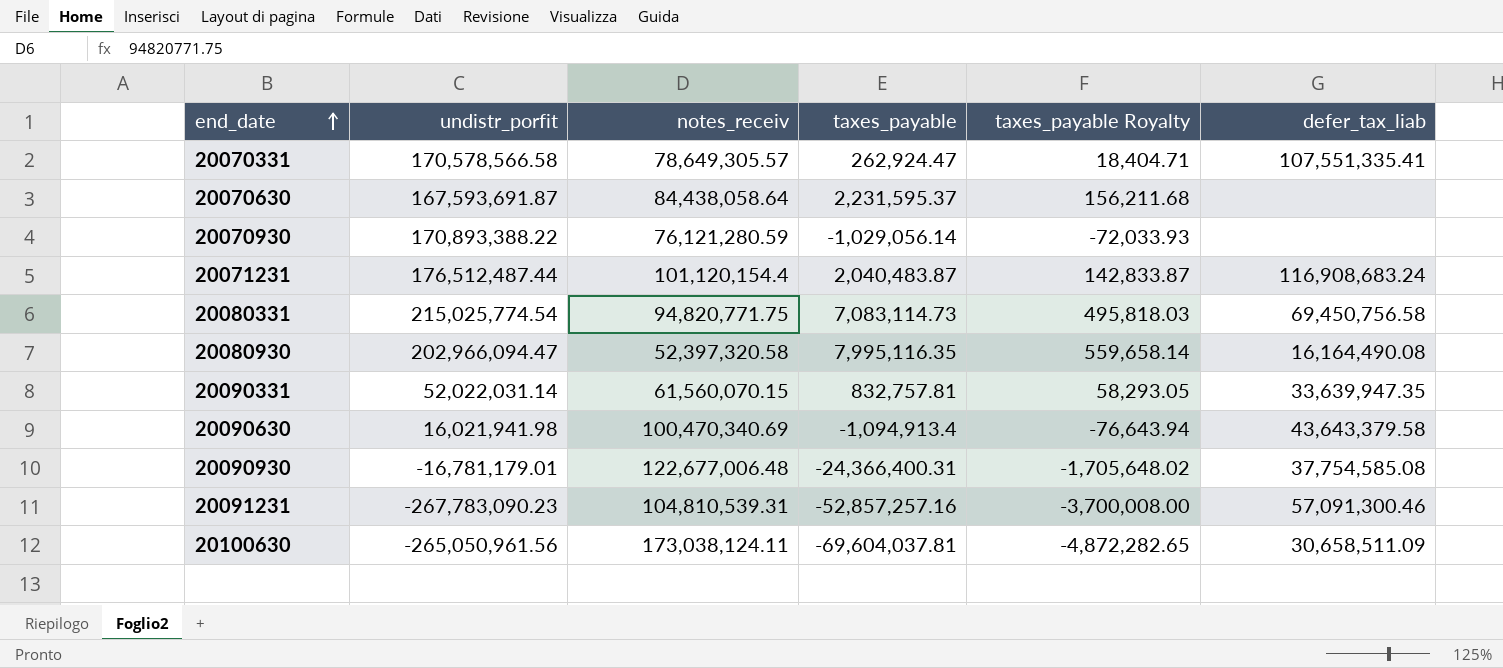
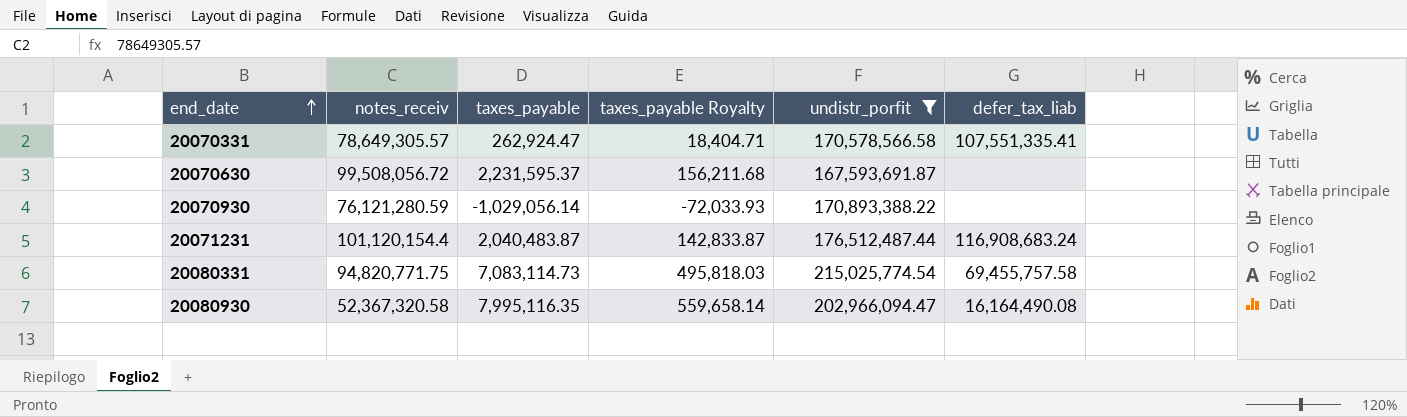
filter: none -> undistr_porfit >= 167,593,691.87
column undistr_porfit | position: 2 -> 5
20070630 | notes_receiv: 84,438,058.64 -> 99,508,056.72
20080331 | defer_tax_liab: 69,450,756.58 -> 69,455,757.58
20080930 | notes_receiv: 52,397,320.58 -> 52,367,320.58

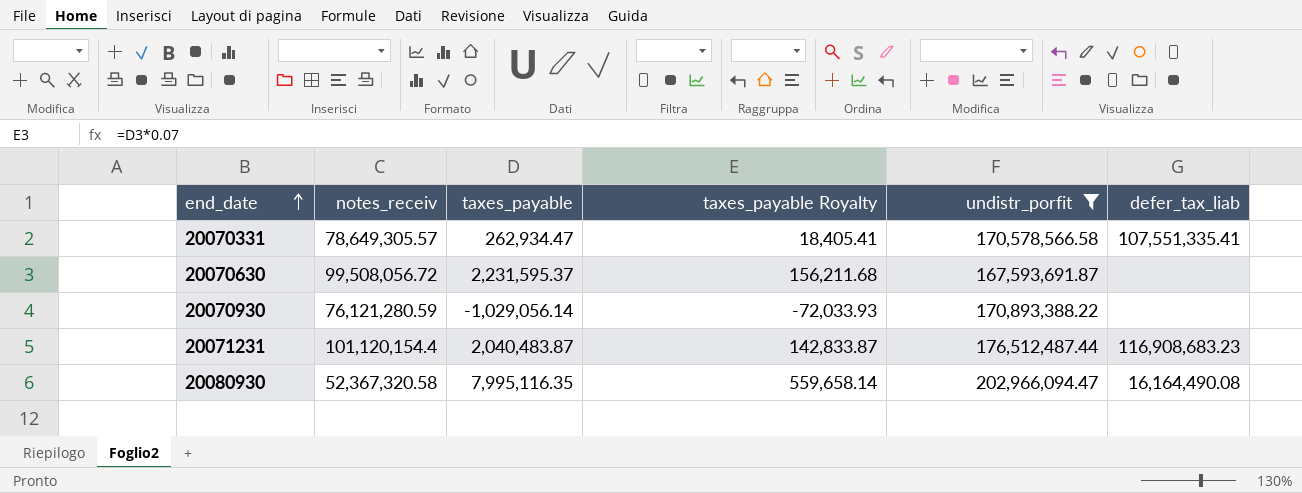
row 20080331: 94,820,771.75 | 7,083,114.73 | 495,818.03 | 215,025,774.54 | 69,455,757.58 -> none
20070331 | taxes_payable: 262,924.47 -> 262,934.47
20070331 | taxes_payable Royalty: 18,404.71 -> 18,405.41
20071231 | defer_tax_liab: 116,908,683.24 -> 116,908,683.23

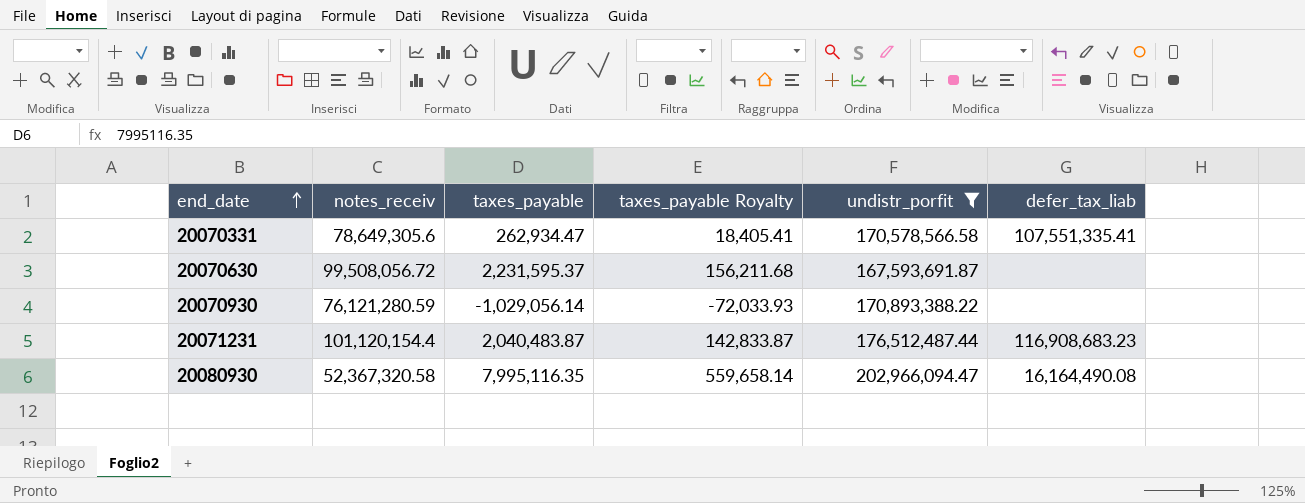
20070331 | notes_receiv: 78,649,305.57 -> 78,649,305.6

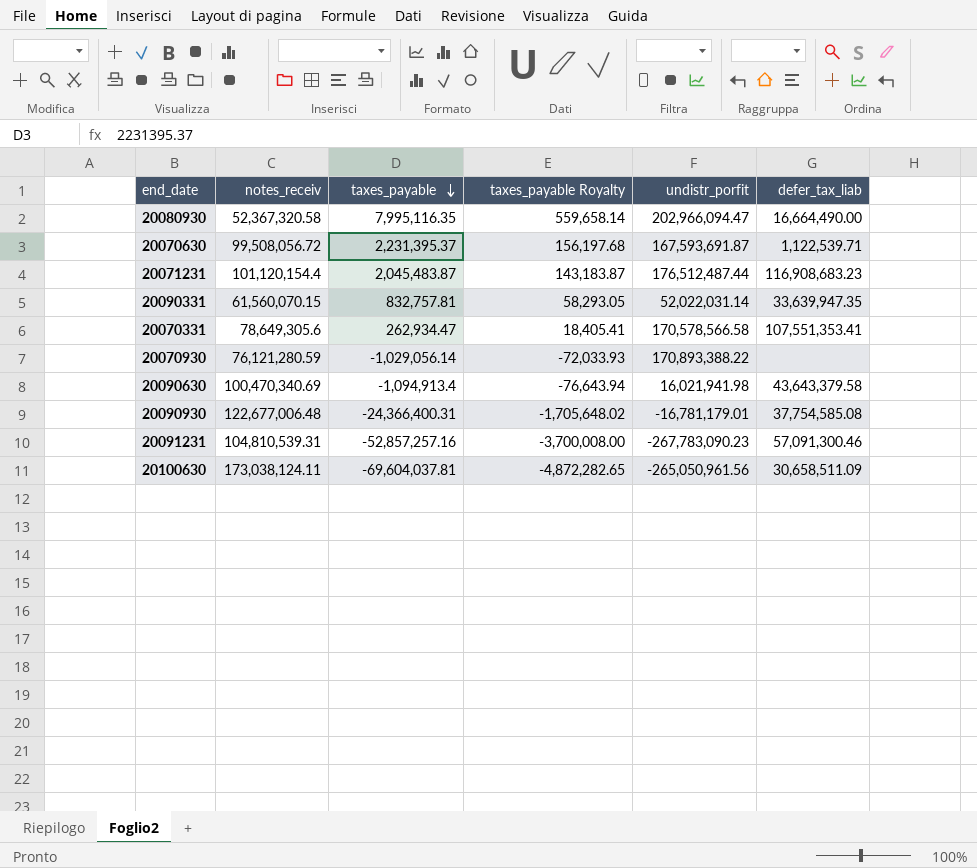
filter: undistr_porfit >= 167,593,691.87 -> none
row order: end_date ascending -> taxes_payable descending
20080930 | defer_tax_liab: 16,164,490.08 -> 16,664,490.00
20070630 | taxes_payable: 2,231,595.37 -> 2,231,395.37
20070630 | taxes_payable Royalty: 156,211.68 -> 156,197.68
20070630 | defer_tax_liab: none -> 1,122,539.71
20071231 | taxes_payable: 2,040,483.87 -> 2,045,483.87
20071231 | taxes_payable Royalty: 142,833.87 -> 143,183.87
20070331 | defer_tax_liab: 107,551,335.41 -> 107,551,353.41

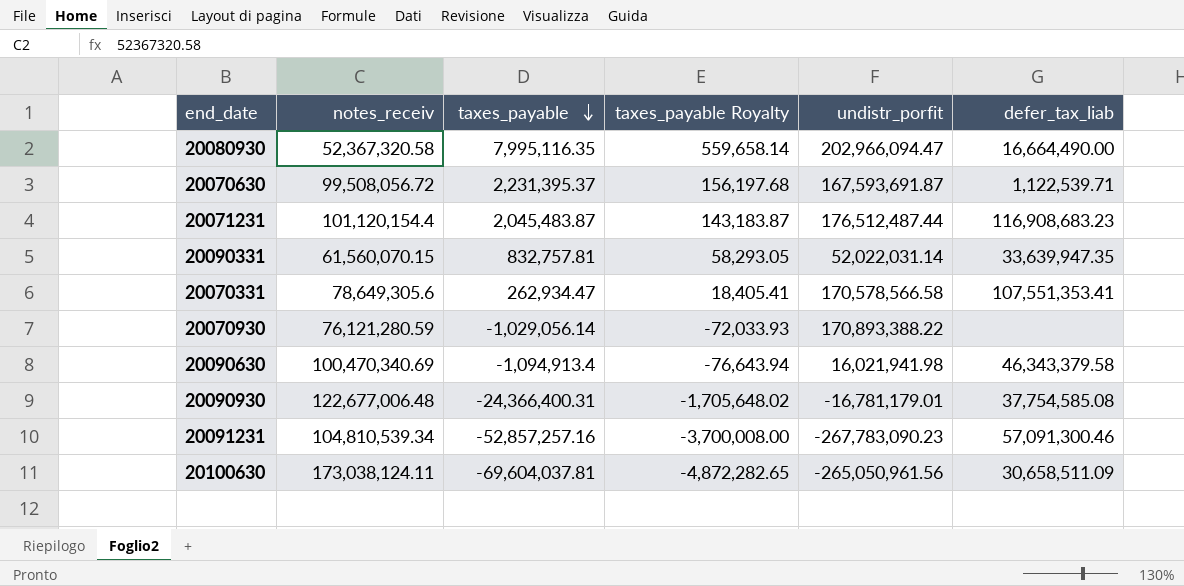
20090630 | defer_tax_liab: 43,643,379.58 -> 46,343,379.58
20091231 | notes_receiv: 104,810,539.31 -> 104,810,539.34

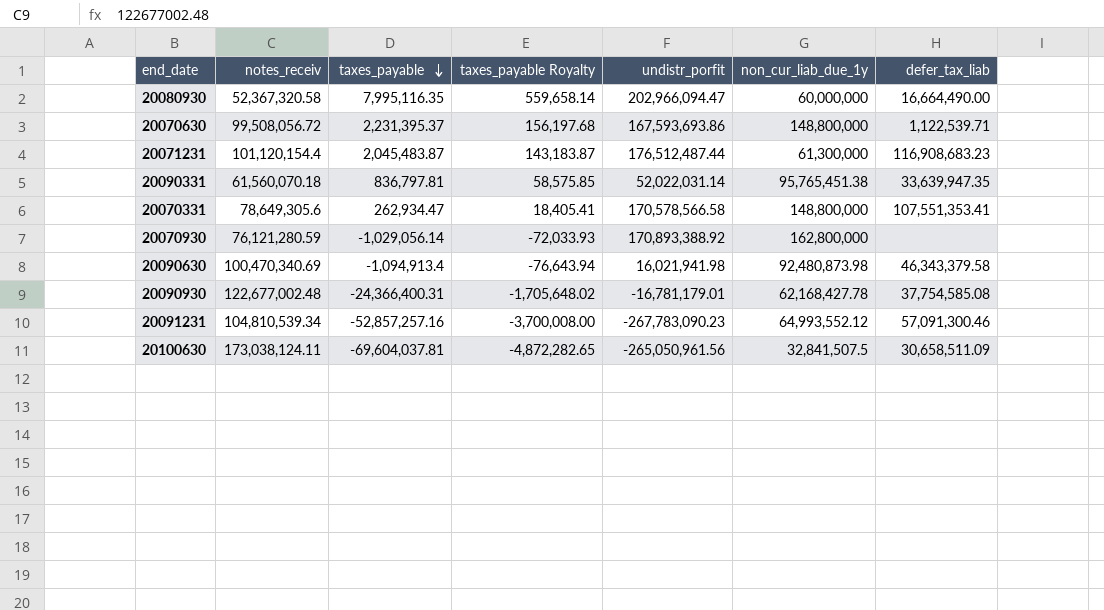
column non_cur_liab_due_1y | position: none -> 6
20070630 | undistr_porfit: 167,593,691.87 -> 167,593,693.86
20090331 | notes_receiv: 61,560,070.15 -> 61,560,070.18
20090331 | taxes_payable: 832,757.81 -> 836,797.81
20090331 | taxes_payable Royalty: 58,293.05 -> 58,575.85
20070930 | undistr_porfit: 170,893,388.22 -> 170,893,388.92
20090930 | notes_receiv: 122,677,006.48 -> 122,677,002.48

